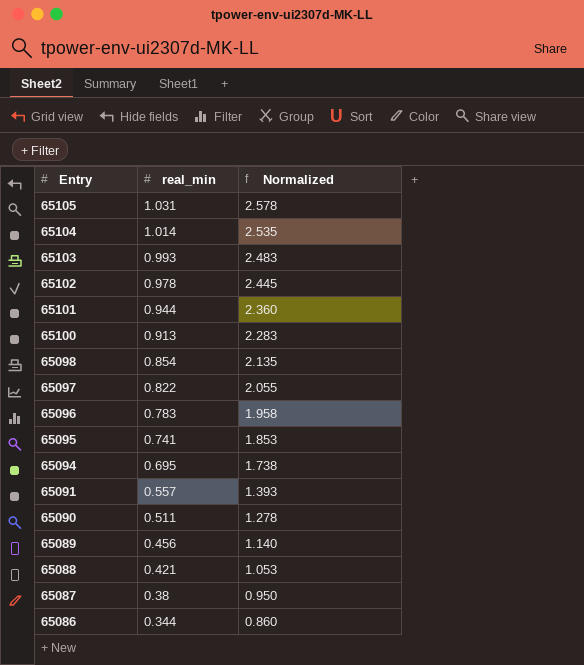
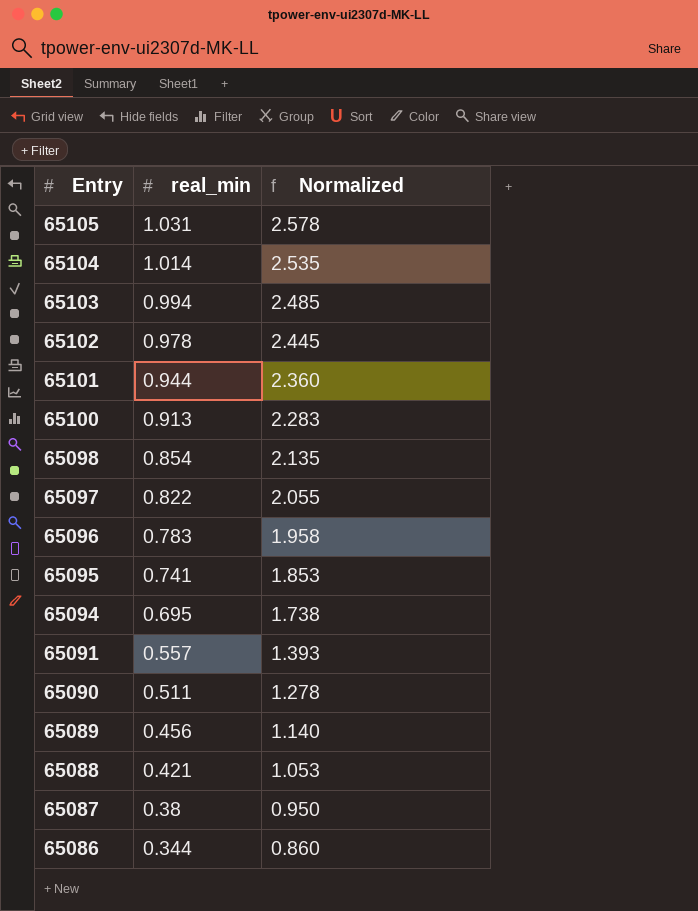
65103 | real_min: 0.993 -> 0.994
65103 | Normalized: 2.483 -> 2.485

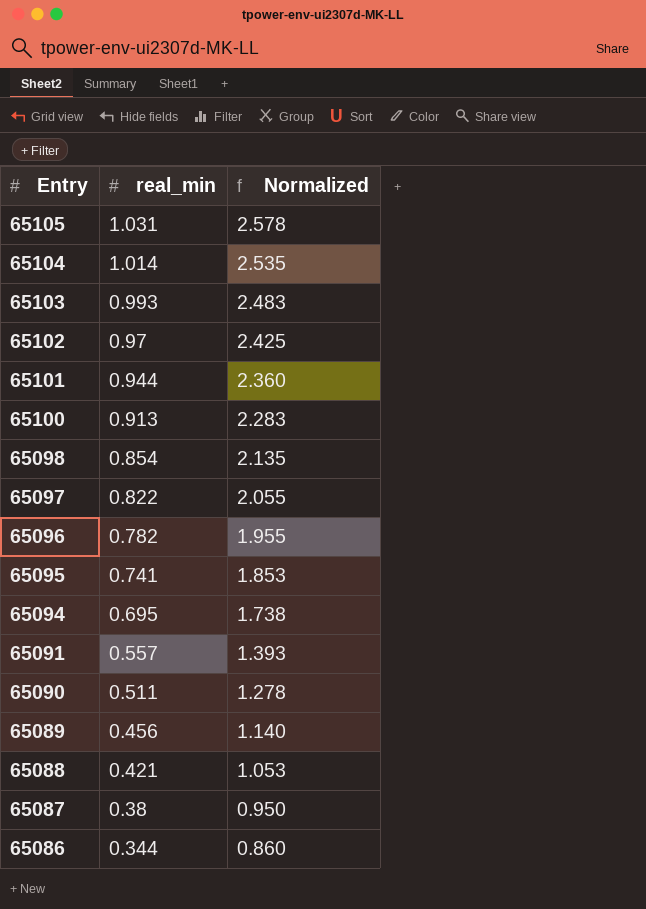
65103 | real_min: 0.994 -> 0.993
65103 | Normalized: 2.485 -> 2.483
65102 | real_min: 0.978 -> 0.97
65102 | Normalized: 2.445 -> 2.425
65096 | real_min: 0.783 -> 0.782
65096 | Normalized: 1.958 -> 1.955

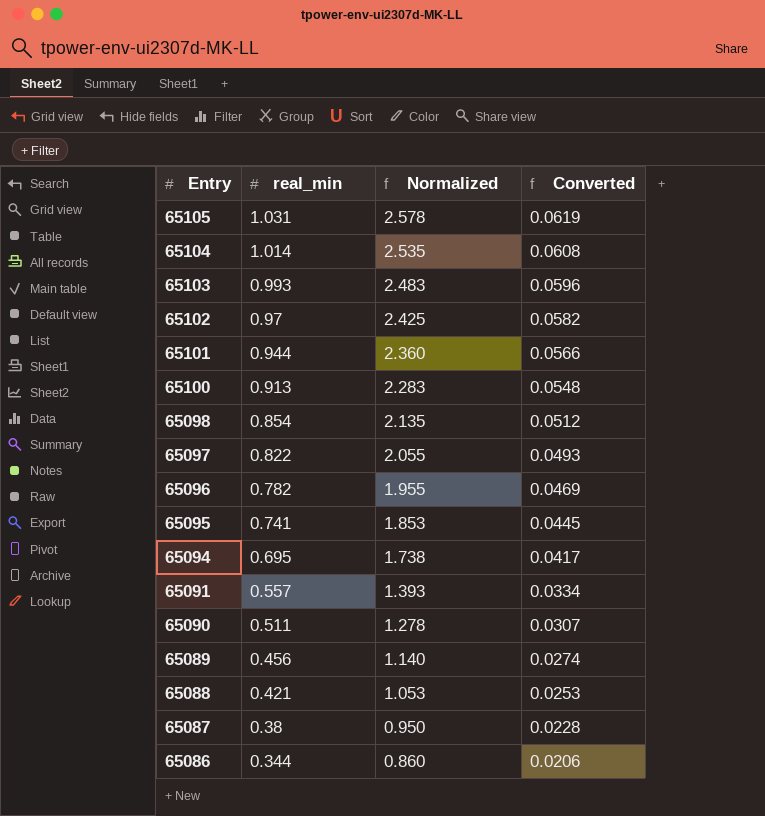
column Converted | formula: none -> [real_min] * 0.06

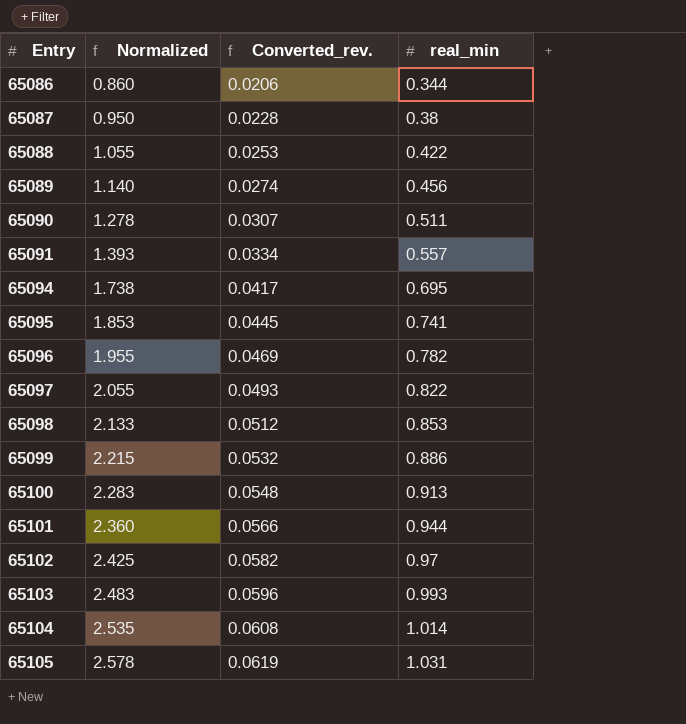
row order: Entry descending -> Entry ascending
column name: Converted -> Converted_rev.
column real_min | position: 2 -> 4
65088 | Normalized: 1.053 -> 1.055
65088 | real_min: 0.421 -> 0.422
65098 | Normalized: 2.135 -> 2.133
65098 | real_min: 0.854 -> 0.853
row 65099: none -> 2.215 | 0.0532 | 0.886

